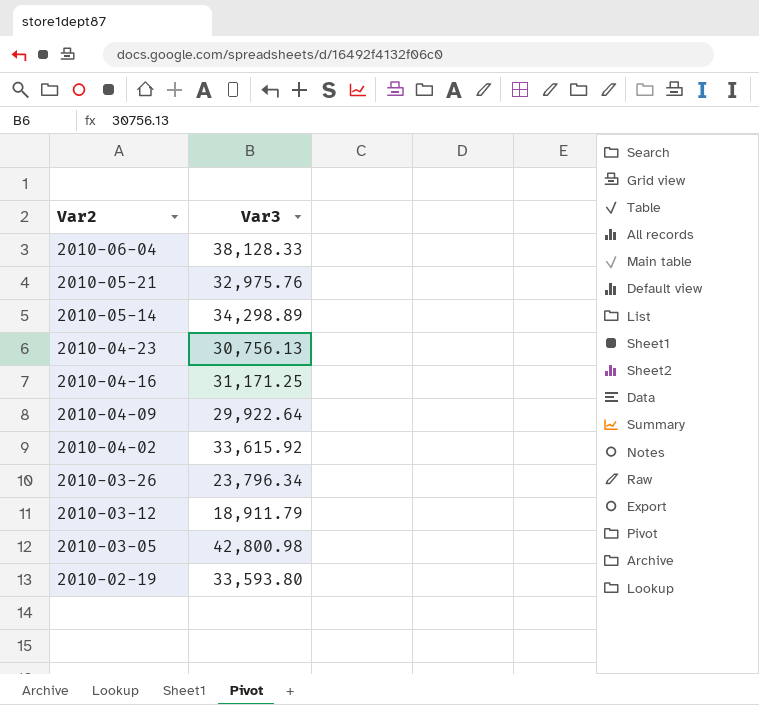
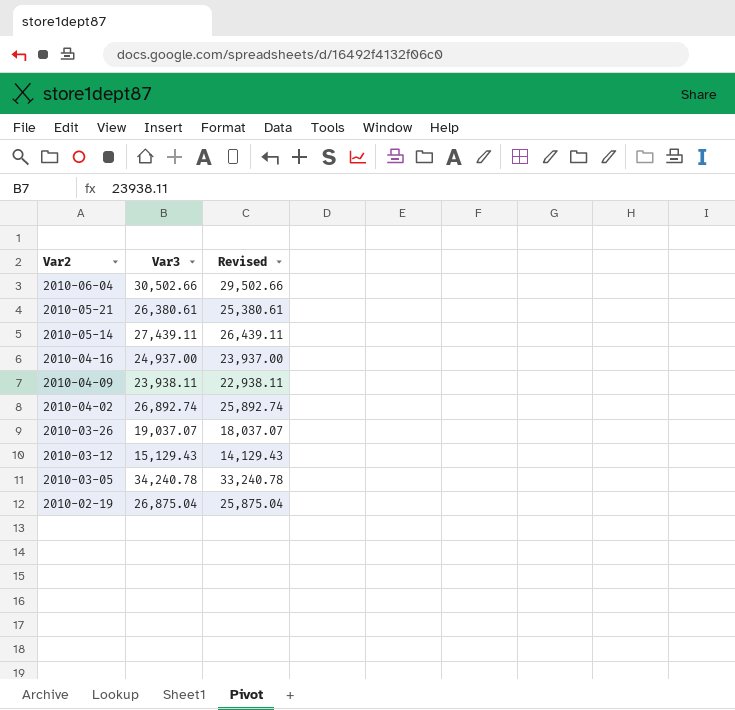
column Revised | formula: none -> [Var3] - 1000
row 2010-04-23: 30,756.13 -> none
2010-06-04 | Var3: 38,128.33 -> 30,502.66
2010-05-21 | Var3: 32,975.76 -> 26,380.61
2010-05-14 | Var3: 34,298.89 -> 27,439.11
2010-04-16 | Var3: 31,171.25 -> 24,937.00
2010-04-09 | Var3: 29,922.64 -> 23,938.11
2010-04-02 | Var3: 33,615.92 -> 26,892.74
2010-03-26 | Var3: 23,796.34 -> 19,037.07
2010-03-12 | Var3: 18,911.79 -> 15,129.43
2010-03-05 | Var3: 42,800.98 -> 34,240.78
2010-02-19 | Var3: 33,593.80 -> 26,875.04

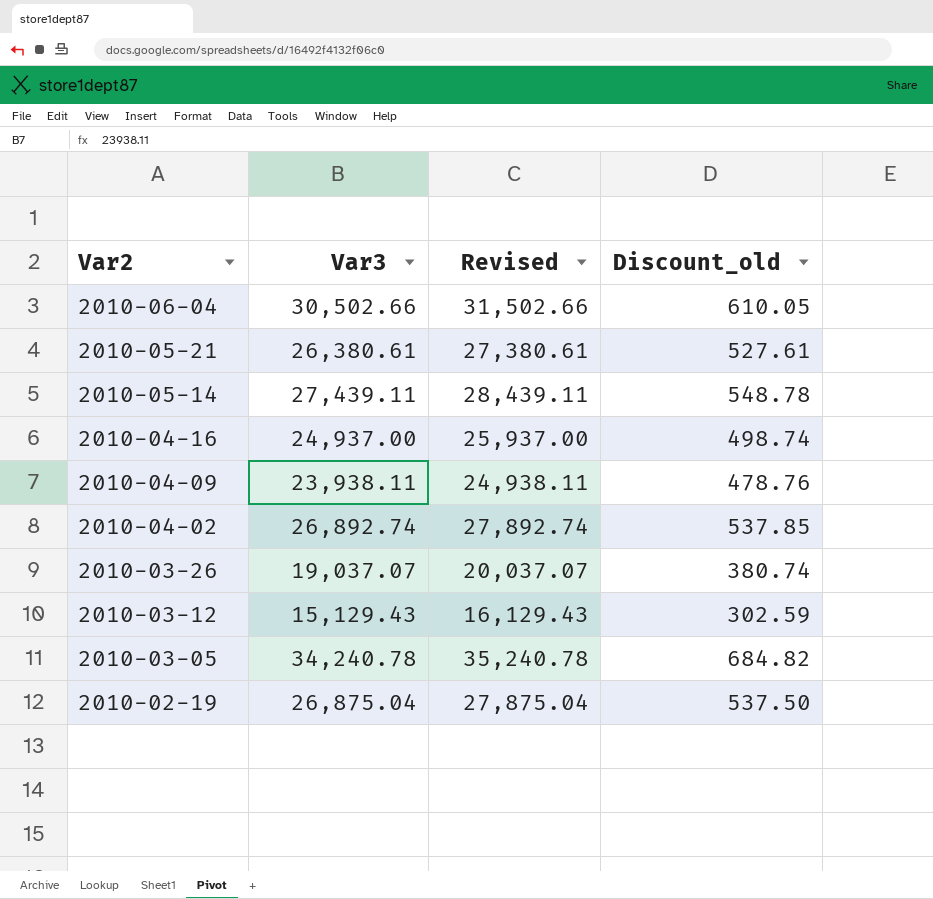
column Revised | formula: [Var3] - 1000 -> [Var3] + 1000
column Discount_old | formula: none -> [Var3] * 0.02

